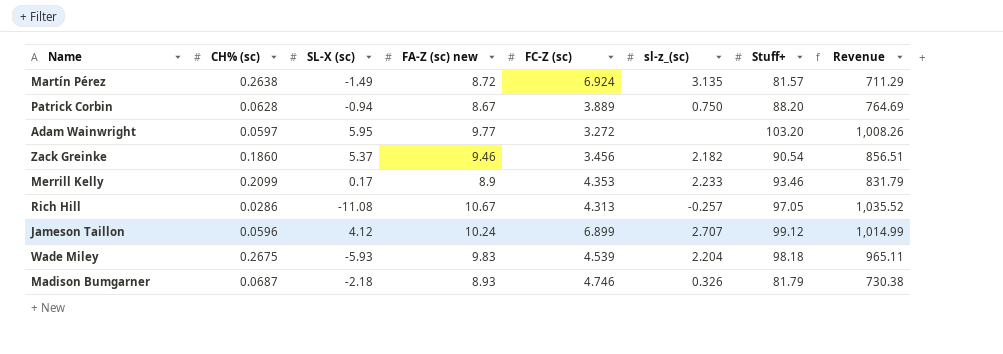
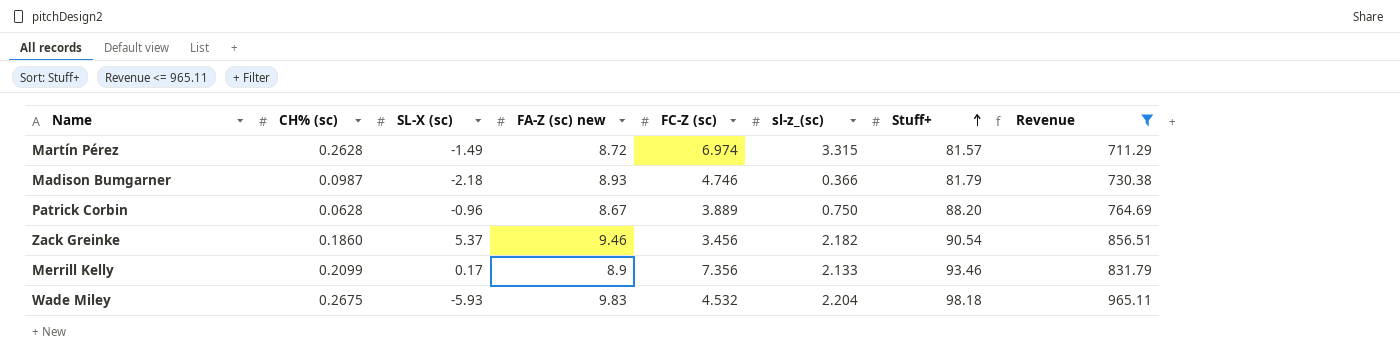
filter: none -> Revenue <= 965.11
row order: none -> Stuff+ ascending
Martín Pérez | CH% (sc): 0.2638 -> 0.2628
Martín Pérez | FC-Z (sc): 6.924 -> 6.974
Martín Pérez | sl-z_(sc): 3.135 -> 3.315
Madison Bumgarner | CH% (sc): 0.0687 -> 0.0987
Madison Bumgarner | sl-z_(sc): 0.326 -> 0.366
Patrick Corbin | SL-X (sc): -0.94 -> -0.96
Merrill Kelly | FC-Z (sc): 4.353 -> 7.356
Merrill Kelly | sl-z_(sc): 2.233 -> 2.133
Wade Miley | FC-Z (sc): 4.539 -> 4.532

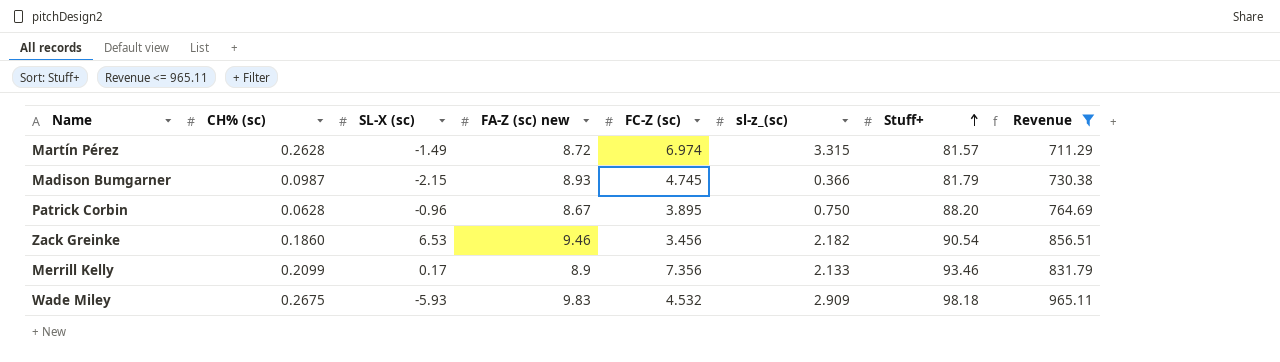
Madison Bumgarner | SL-X (sc): -2.18 -> -2.15
Madison Bumgarner | FC-Z (sc): 4.746 -> 4.745
Patrick Corbin | FC-Z (sc): 3.889 -> 3.895
Zack Greinke | SL-X (sc): 5.37 -> 6.53
Wade Miley | sl-z_(sc): 2.204 -> 2.909

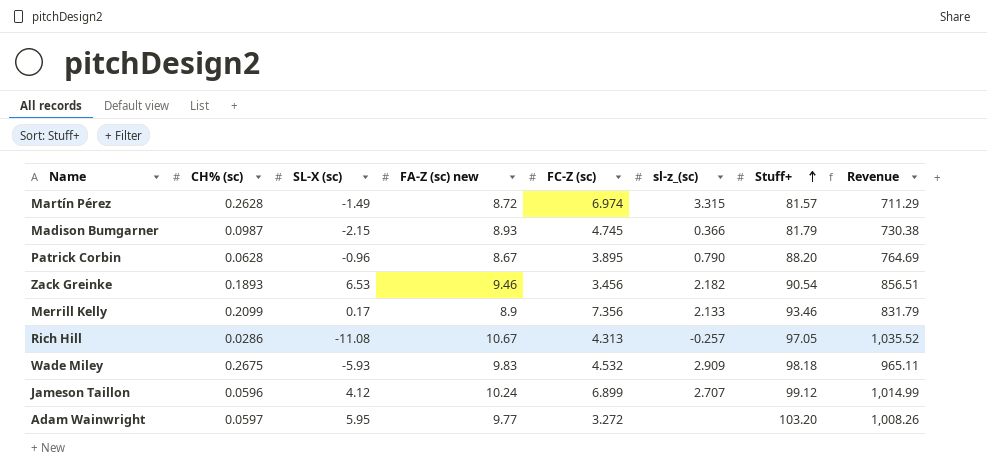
filter: Revenue <= 965.11 -> none
Patrick Corbin | sl-z_(sc): 0.750 -> 0.790
Zack Greinke | CH% (sc): 0.1860 -> 0.1893

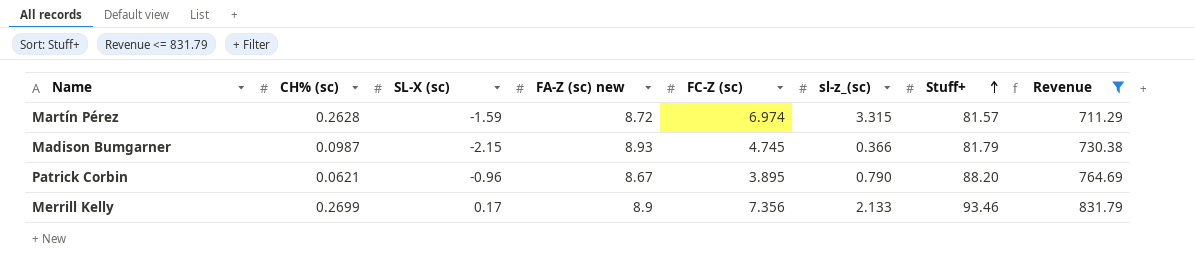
filter: none -> Revenue <= 831.79
Martín Pérez | SL-X (sc): -1.49 -> -1.59
Patrick Corbin | CH% (sc): 0.0628 -> 0.0621
Merrill Kelly | CH% (sc): 0.2099 -> 0.2699

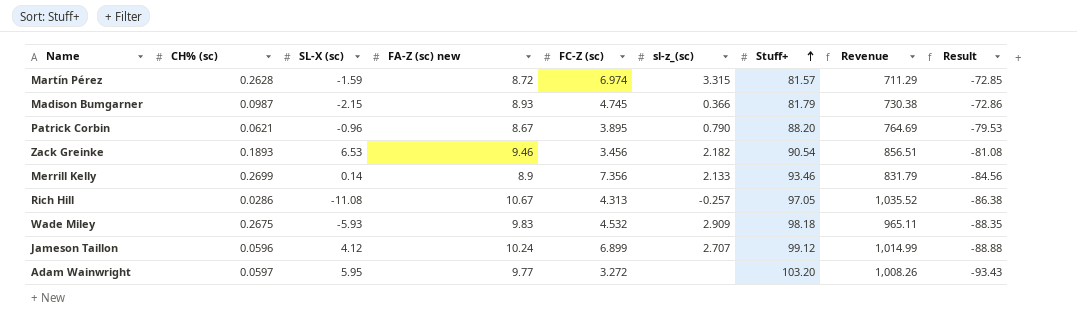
filter: Revenue <= 831.79 -> none
column Result | formula: none -> [FA-Z (sc) new] - [Stuff+]
Merrill Kelly | SL-X (sc): 0.17 -> 0.14

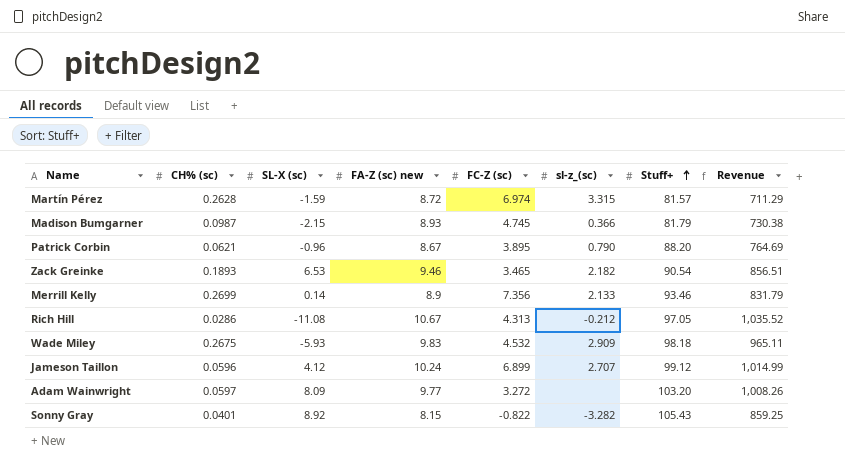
column Result | formula: [FA-Z (sc) new] - [Stuff+] -> none
Zack Greinke | FC-Z (sc): 3.456 -> 3.465
Rich Hill | sl-z_(sc): -0.257 -> -0.212
Adam Wainwright | SL-X (sc): 5.95 -> 8.09
row Sonny Gray: none -> 0.0401 | 8.92 | 8.15 | -0.822 | -3.282 | 105.43 | 859.25

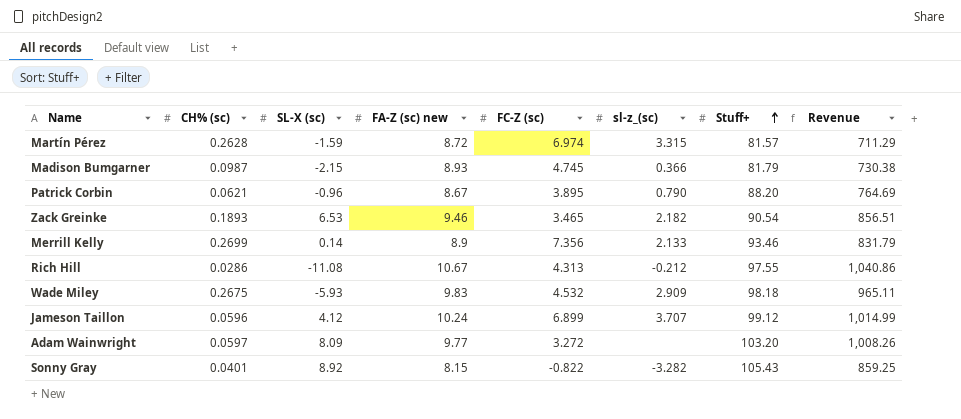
Rich Hill | Stuff+: 97.05 -> 97.55
Rich Hill | Revenue: 1,035.52 -> 1,040.86
Jameson Taillon | sl-z_(sc): 2.707 -> 3.707

